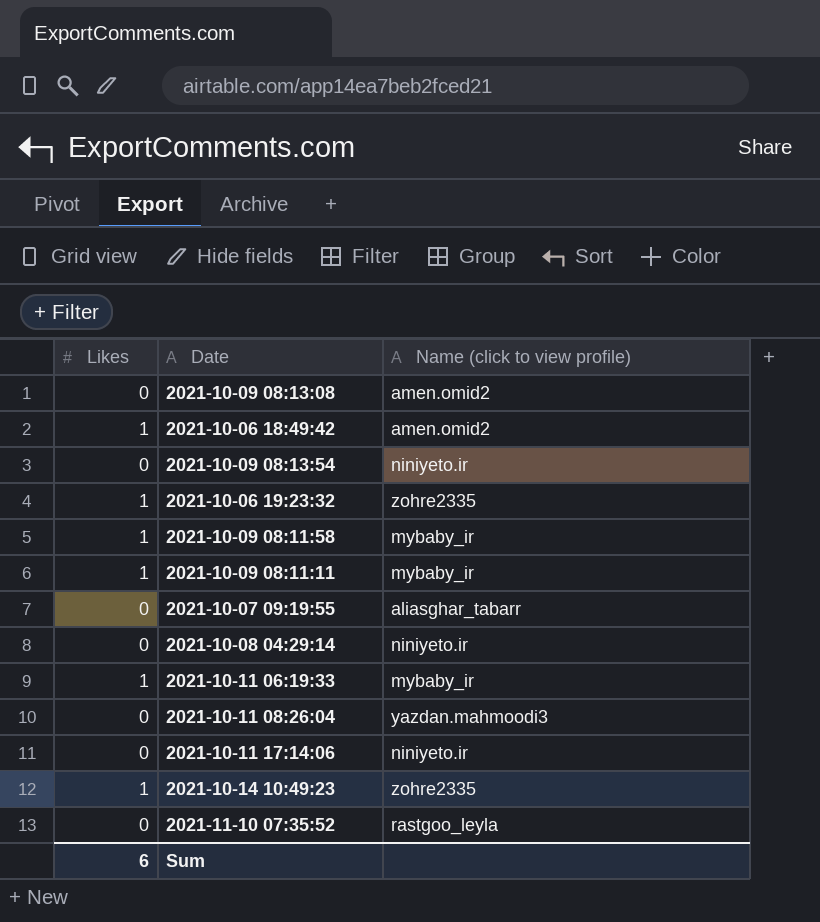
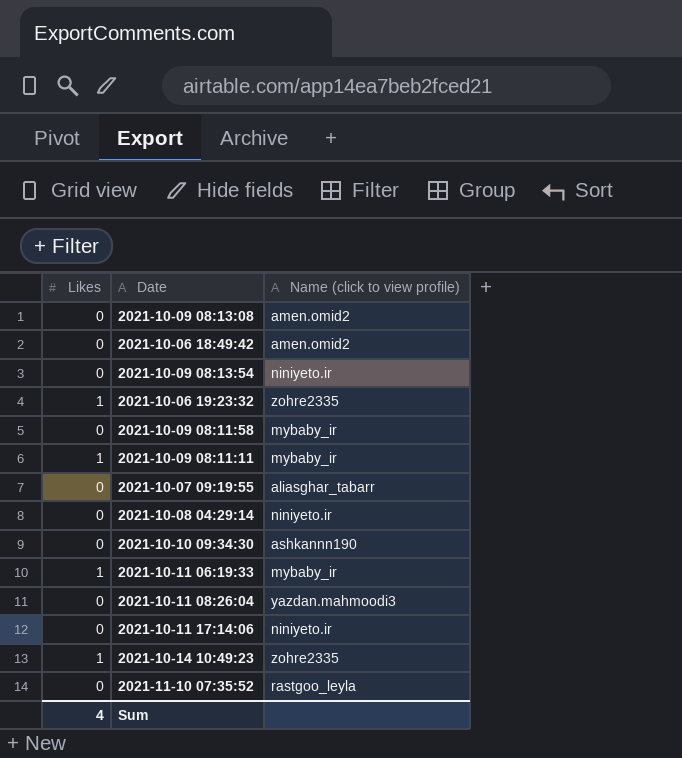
2021-10-06 18:49:42 | Likes: 1 -> 0
2021-10-09 08:11:58 | Likes: 1 -> 0
row 2021-10-10 09:34:30: none -> 0 | ashkannn190
Sum | Likes: 6 -> 4

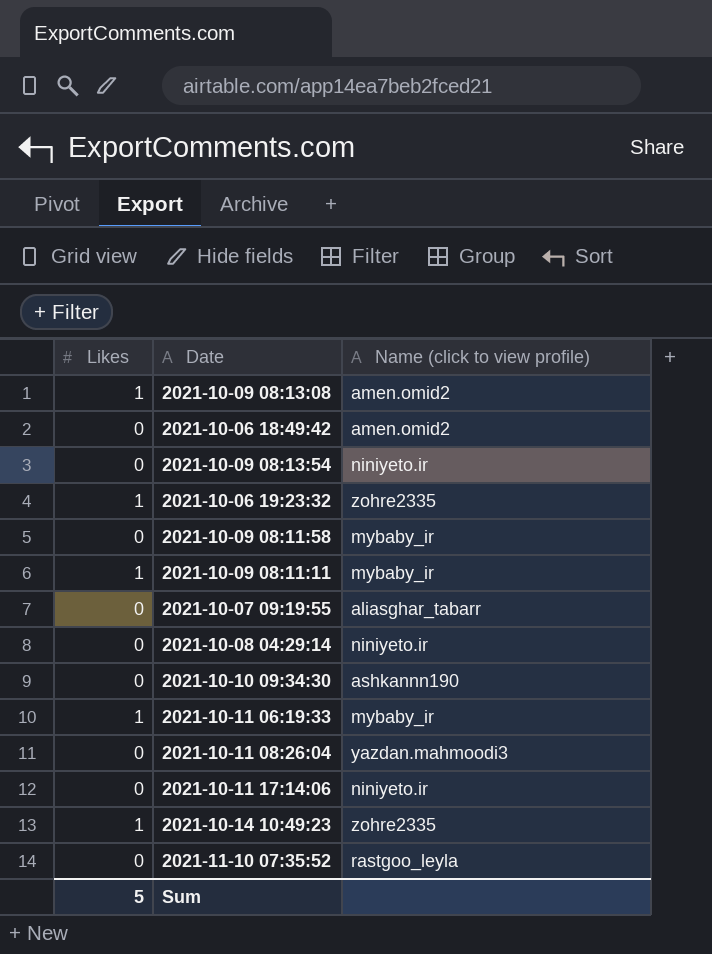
2021-10-09 08:13:08 | Likes: 0 -> 1
Sum | Likes: 4 -> 5

